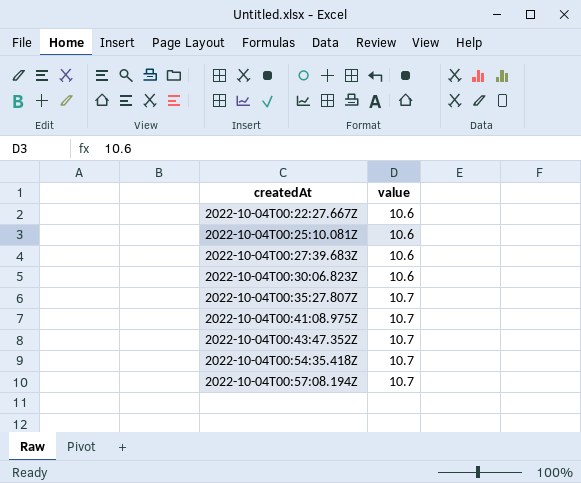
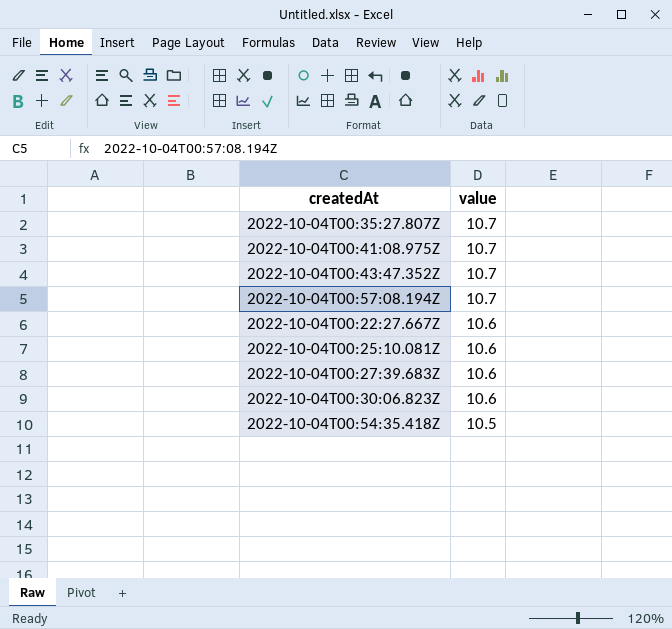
row order: createdAt ascending -> value descending
2022-10-04T00:54:35.418Z | value: 10.7 -> 10.5

